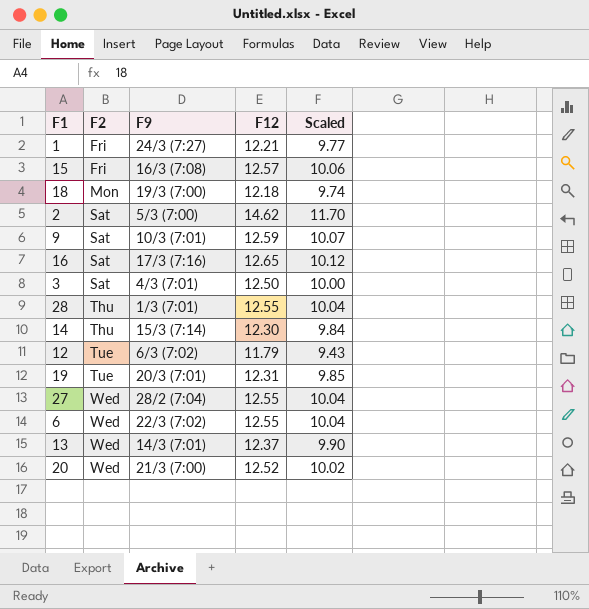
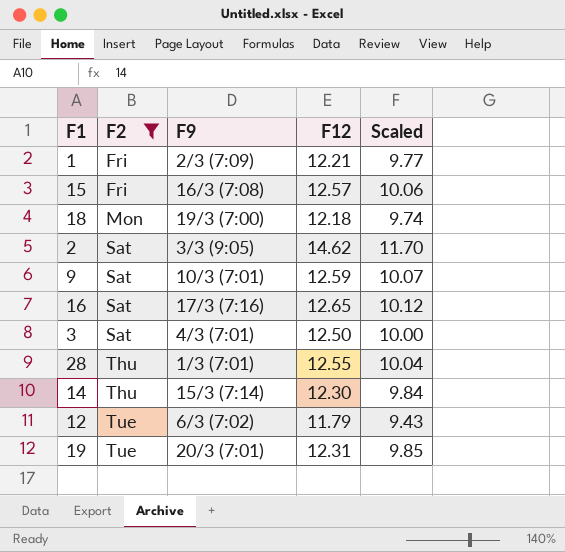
filter: none -> F2 != Wed
1 | F9: 24/3 (7:27) -> 2/3 (7:09)
2 | F9: 5/3 (7:00) -> 3/3 (9:05)

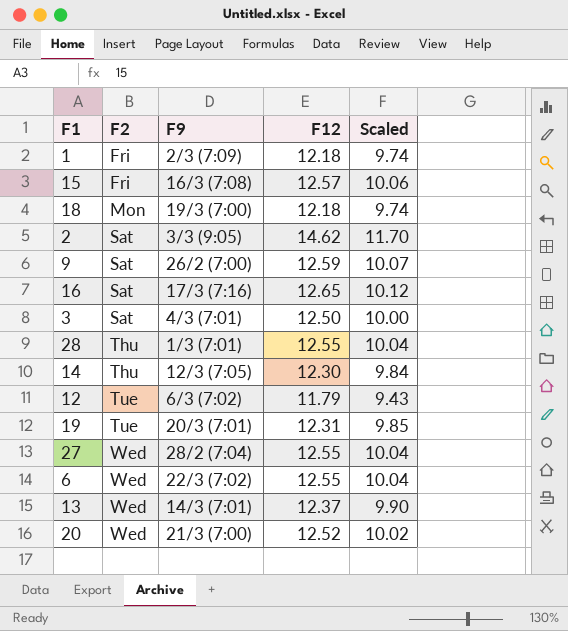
filter: F2 != Wed -> none
1 | F12: 12.21 -> 12.18
1 | Scaled: 9.77 -> 9.74
9 | F9: 10/3 (7:01) -> 26/2 (7:00)
14 | F9: 15/3 (7:14) -> 12/3 (7:05)

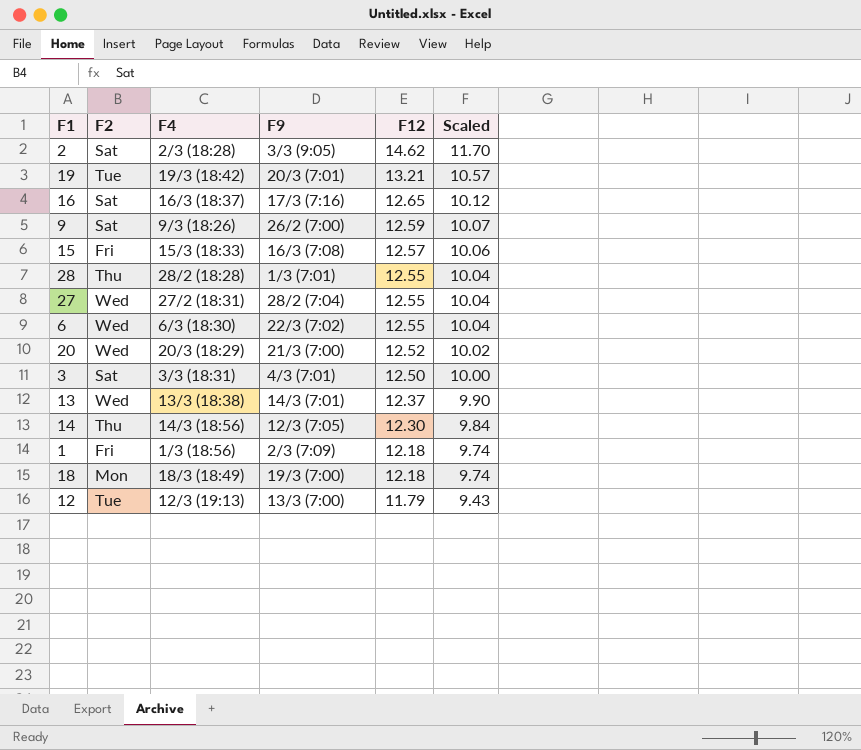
row order: F2 ascending -> F12 descending
column F4 | position: none -> 3
19 | F12: 12.31 -> 13.21
19 | Scaled: 9.85 -> 10.57
12 | F9: 6/3 (7:02) -> 13/3 (7:00)

